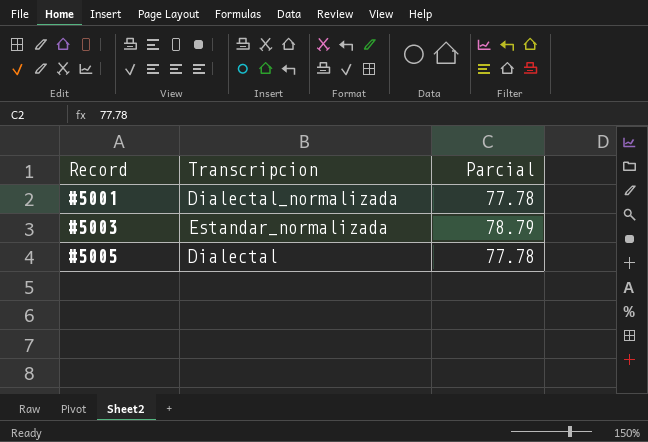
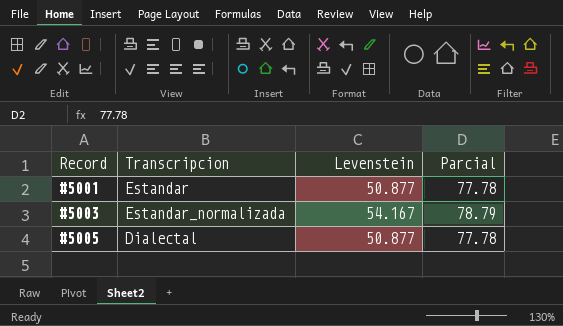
column Levenstein | position: none -> 3
#5001 | Transcripcion: Dialectal_normalizada -> Estandar

